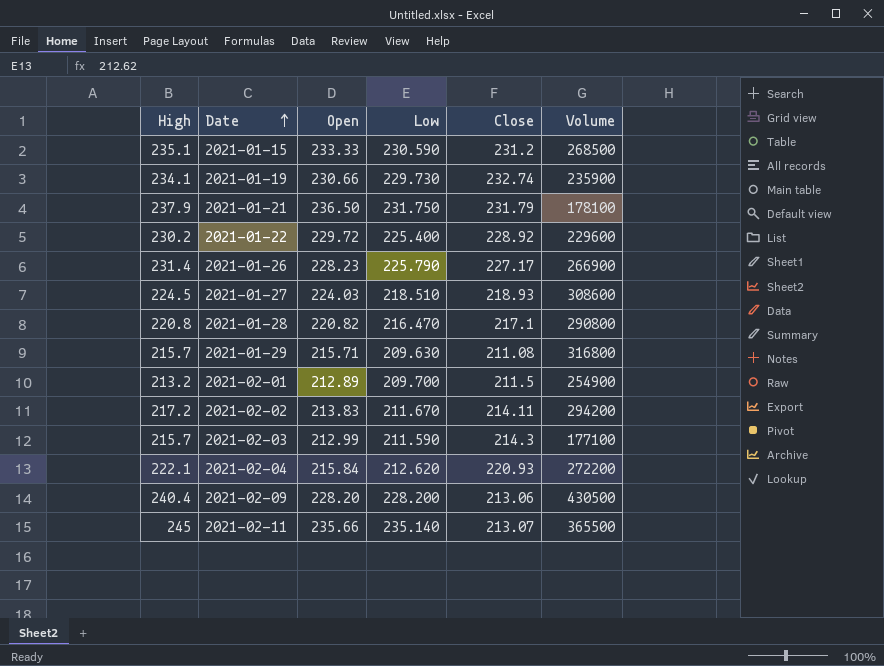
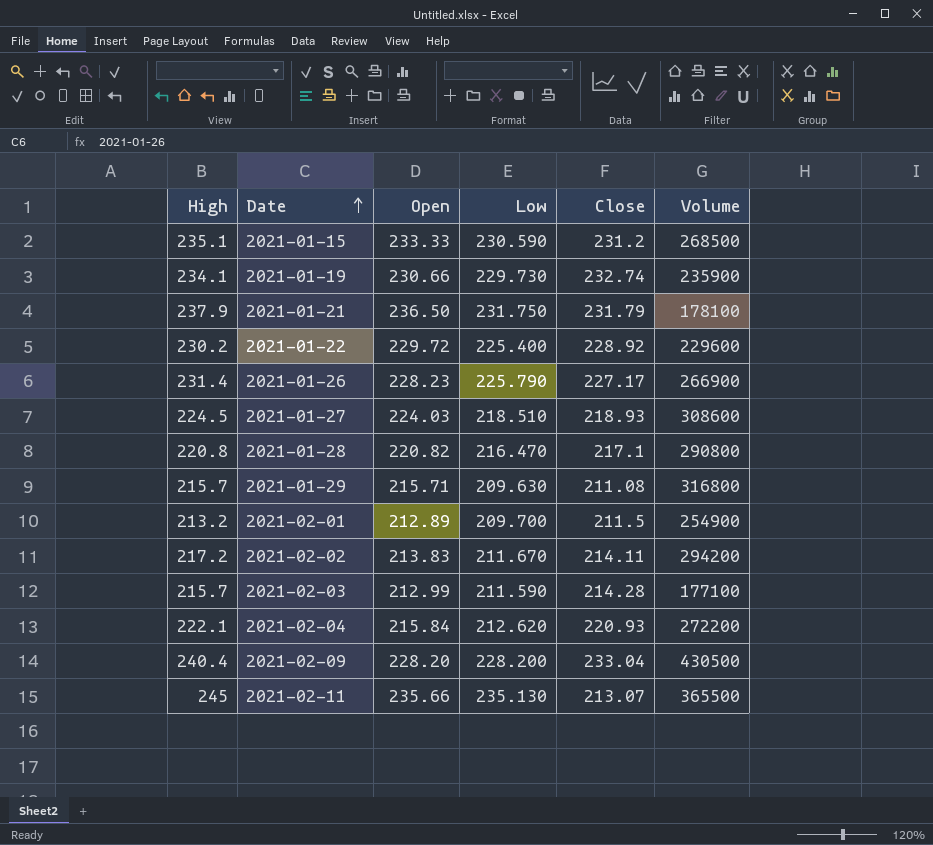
2021-02-03 | Close: 214.3 -> 214.28
2021-02-09 | Close: 213.06 -> 233.04
2021-02-11 | Low: 235.140 -> 235.130

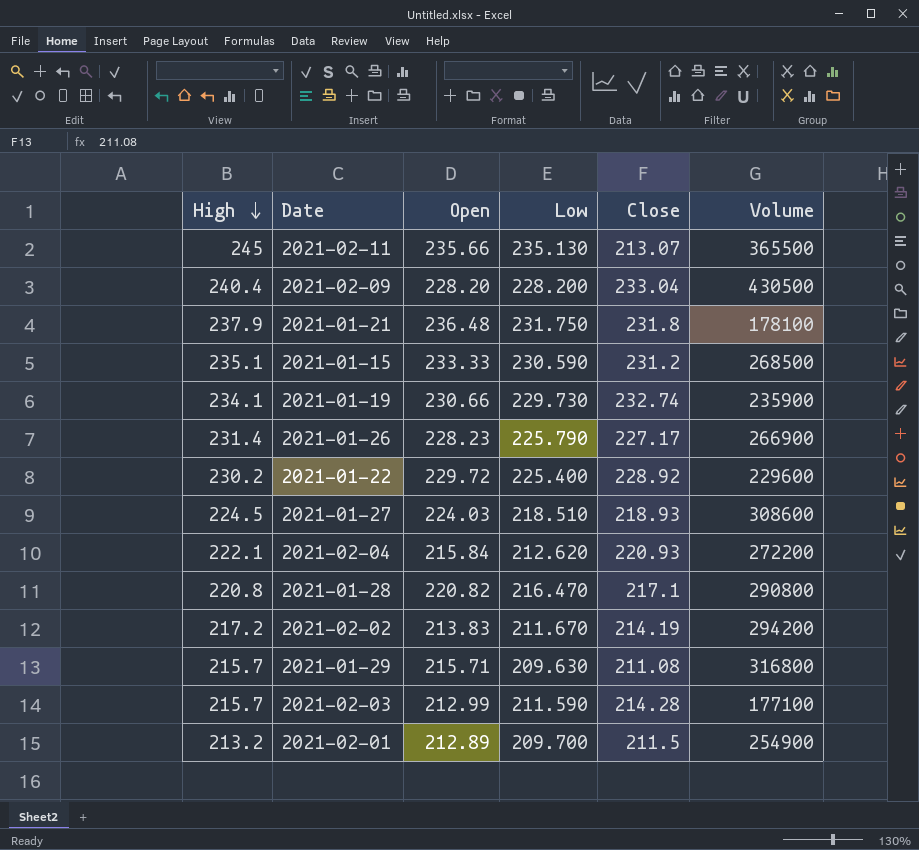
row order: Date ascending -> High descending
2021-01-21 | Open: 236.50 -> 236.48
2021-01-21 | Close: 231.79 -> 231.8
2021-02-02 | Close: 214.11 -> 214.19

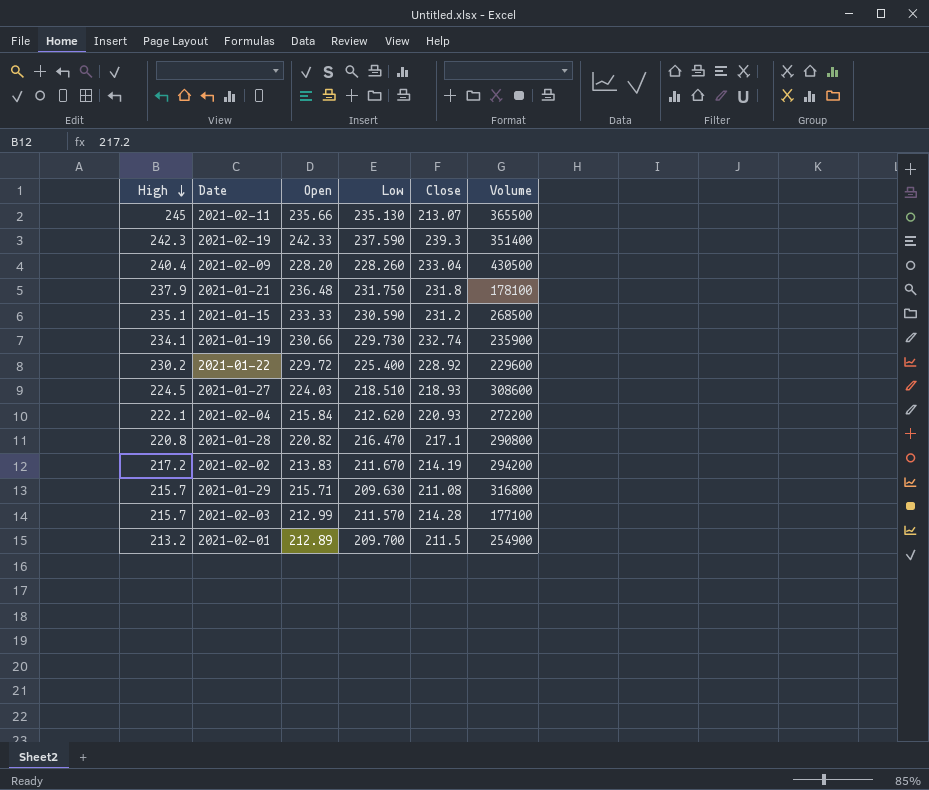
row 2021-01-26: 231.4 | 228.23 | 225.790 | 227.17 | 266900 -> none
row 2021-02-19: none -> 242.3 | 242.33 | 237.590 | 239.3 | 351400
2021-02-09 | Low: 228.200 -> 228.260
2021-02-03 | Low: 211.590 -> 211.570

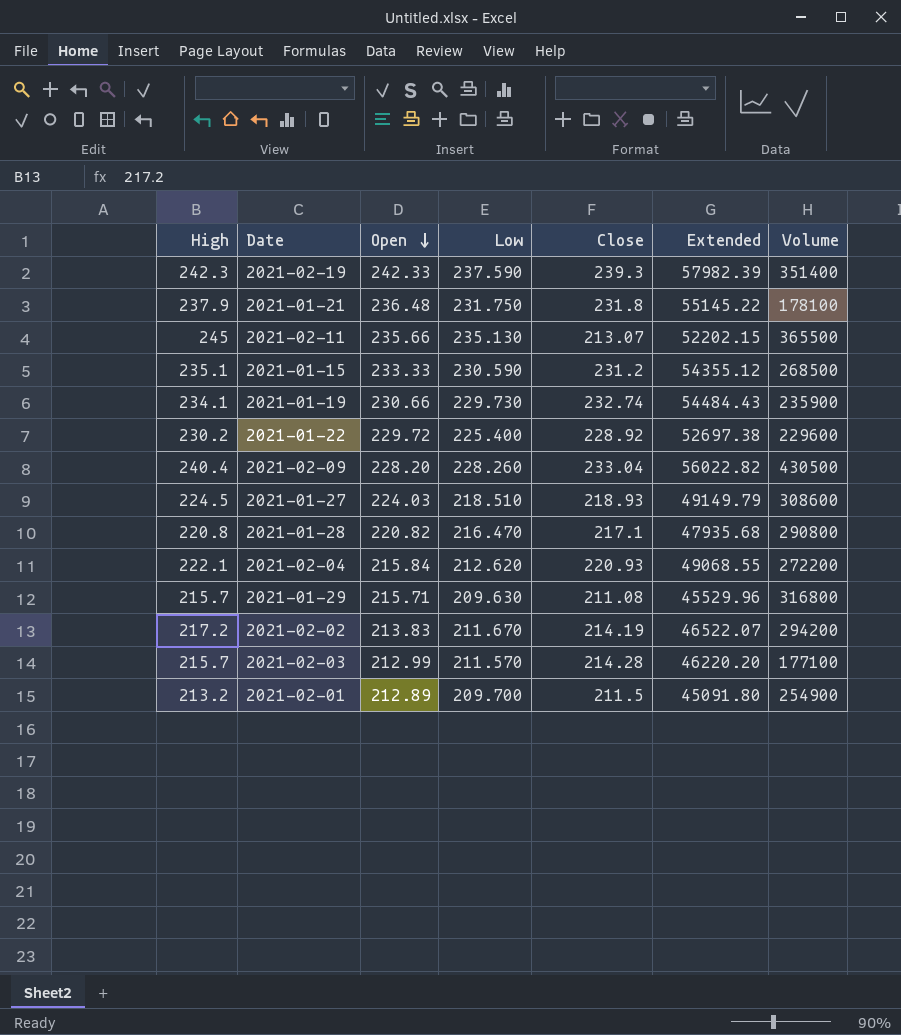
row order: High descending -> Open descending
column Extended | formula: none -> [High] * [Close]

